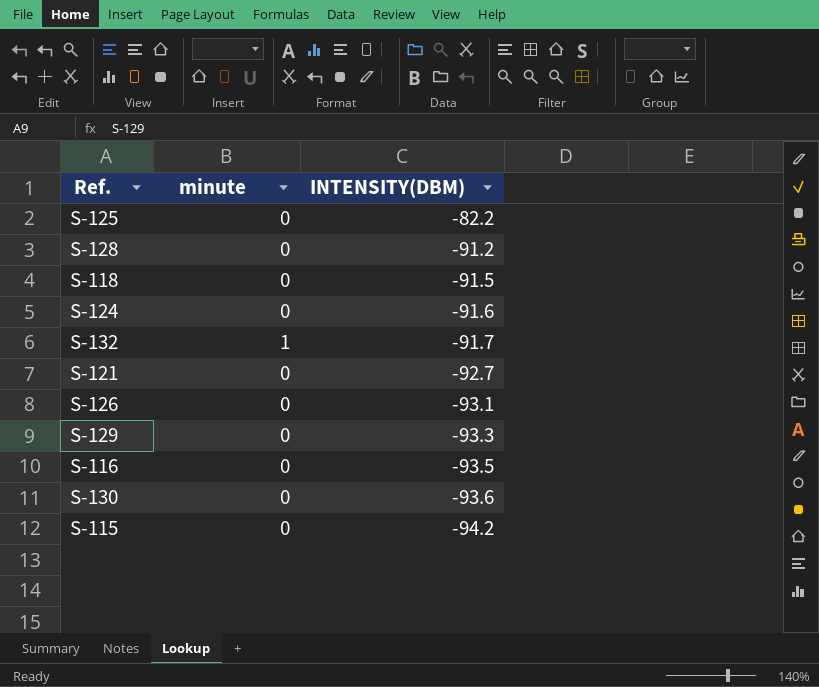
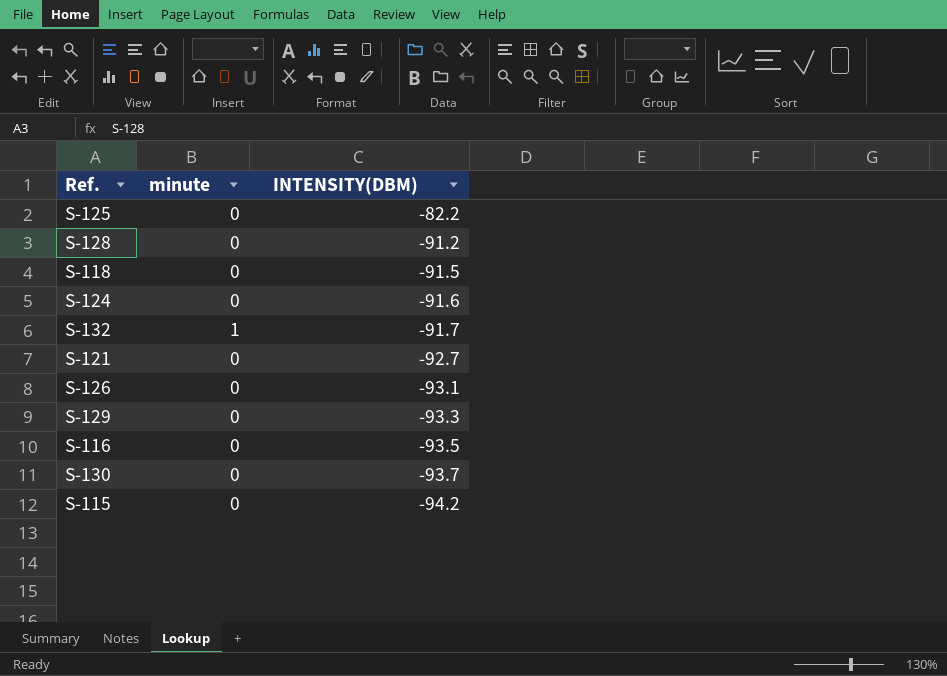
S-130 | INTENSITY(DBM): -93.6 -> -93.7

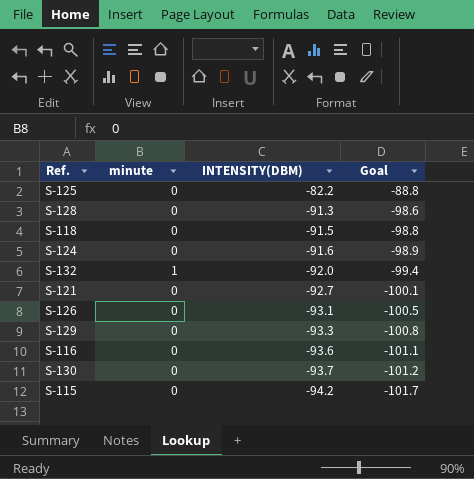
column Goal | formula: none -> [INTENSITY(DBM)] * 1.08
S-128 | INTENSITY(DBM): -91.2 -> -91.3
S-132 | INTENSITY(DBM): -91.7 -> -92.0
S-116 | INTENSITY(DBM): -93.5 -> -93.6

